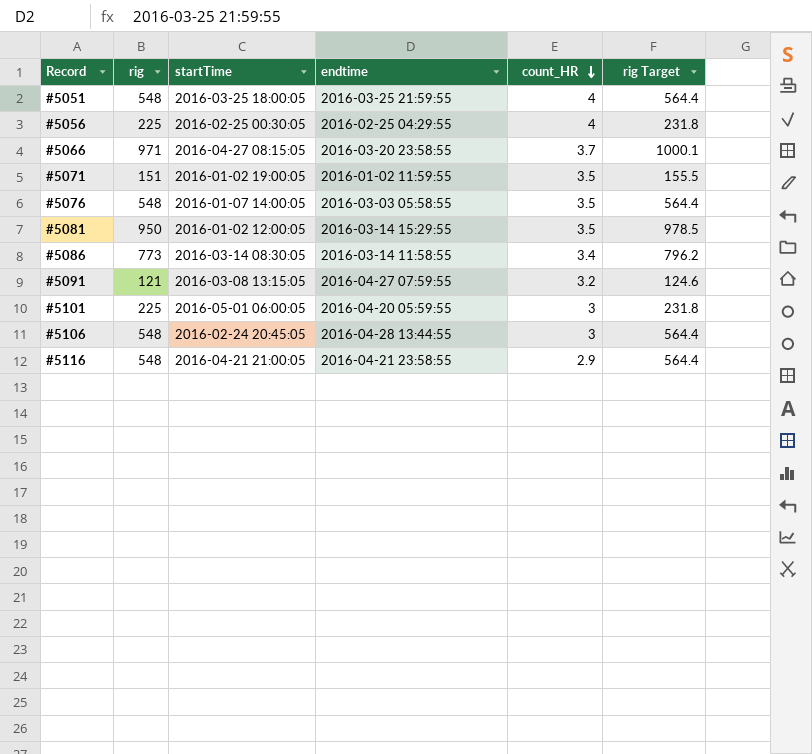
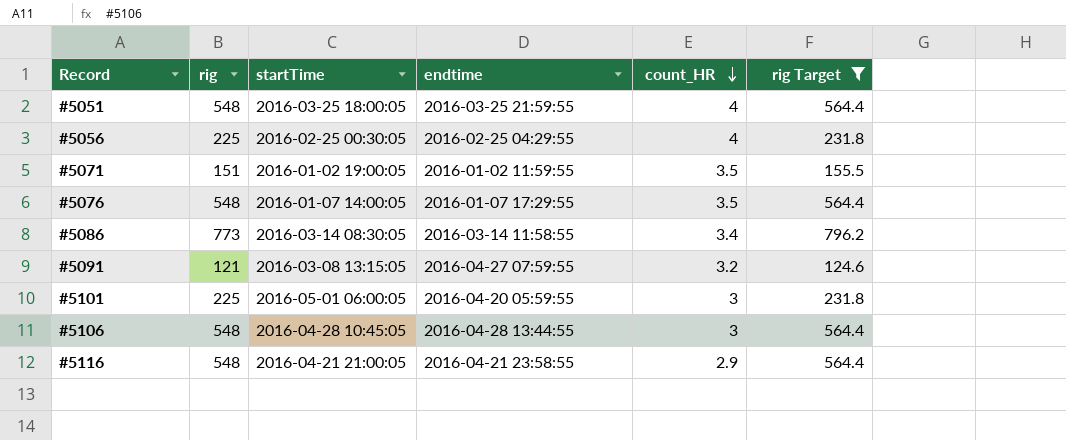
filter: none -> rig Target <= 796.2
#5076 | endtime: 2016-03-03 05:58:55 -> 2016-01-07 17:29:55
#5106 | startTime: 2016-02-24 20:45:05 -> 2016-04-28 10:45:05

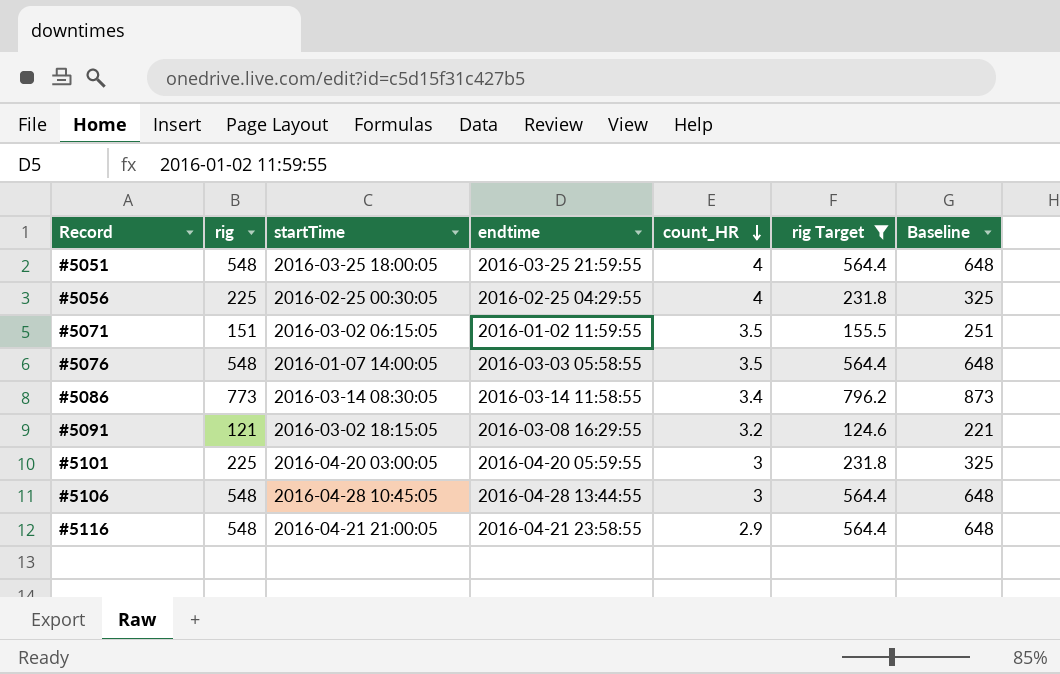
column Baseline | formula: none -> [rig] + 100
#5071 | startTime: 2016-01-02 19:00:05 -> 2016-03-02 06:15:05
#5076 | endtime: 2016-01-07 17:29:55 -> 2016-03-03 05:58:55
#5091 | startTime: 2016-03-08 13:15:05 -> 2016-03-02 18:15:05
#5091 | endtime: 2016-04-27 07:59:55 -> 2016-03-08 16:29:55
#5101 | startTime: 2016-05-01 06:00:05 -> 2016-04-20 03:00:05

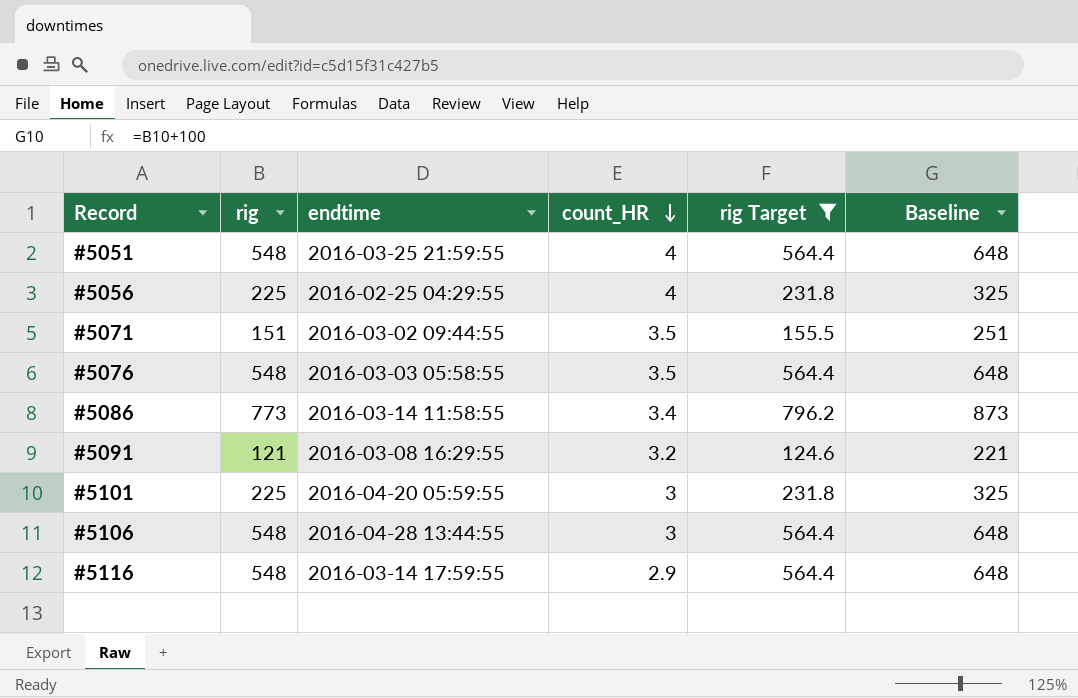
column startTime | position: 3 -> none
#5071 | endtime: 2016-01-02 11:59:55 -> 2016-03-02 09:44:55
#5116 | endtime: 2016-04-21 23:58:55 -> 2016-03-14 17:59:55

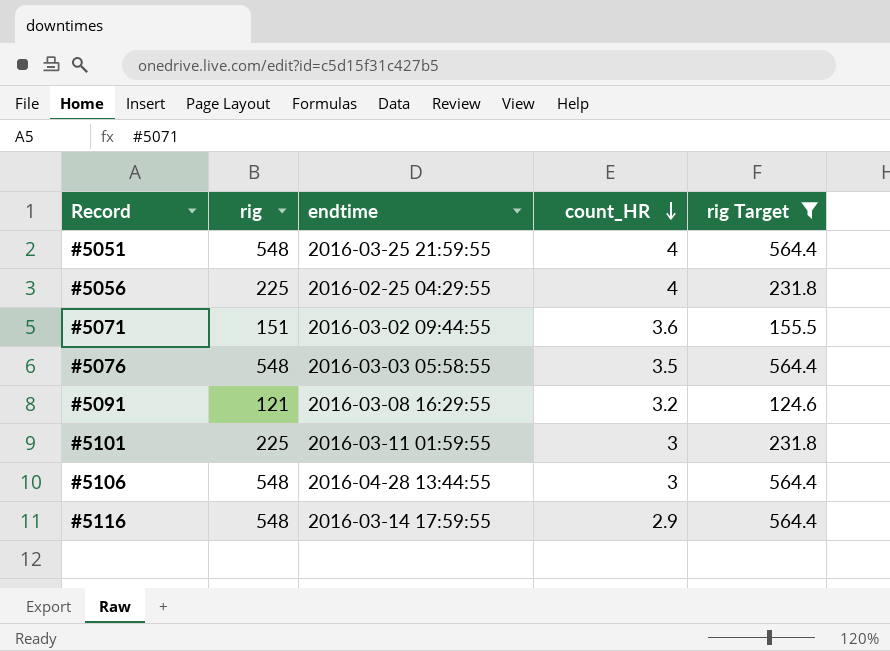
column Baseline | formula: [rig] + 100 -> none
row #5086: 773 | 2016-03-14 11:58:55 | 3.4 | 796.2 | 873 -> none
#5071 | count_HR: 3.5 -> 3.6
#5101 | endtime: 2016-04-20 05:59:55 -> 2016-03-11 01:59:55

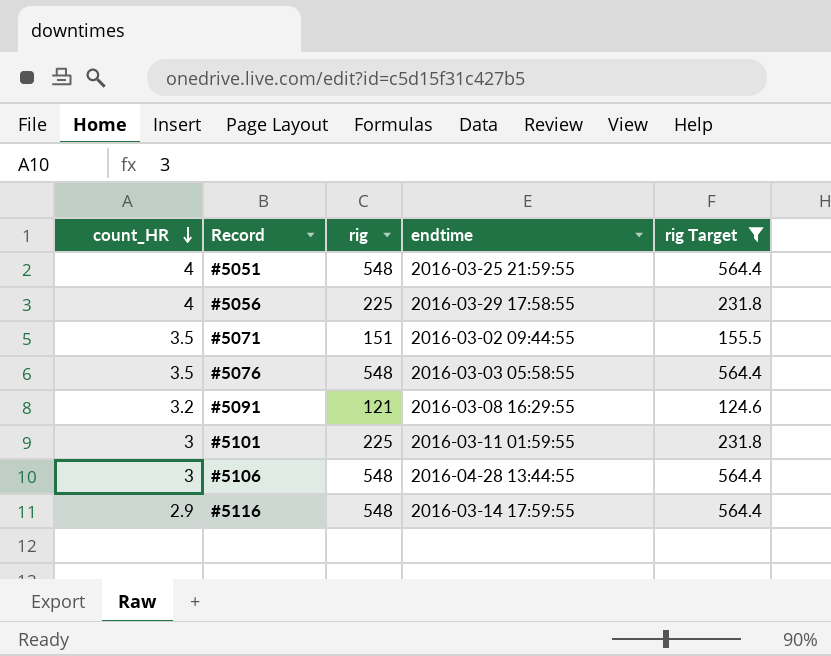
column count_HR | position: 4 -> 1
#5056 | endtime: 2016-02-25 04:29:55 -> 2016-03-29 17:58:55
#5071 | count_HR: 3.6 -> 3.5

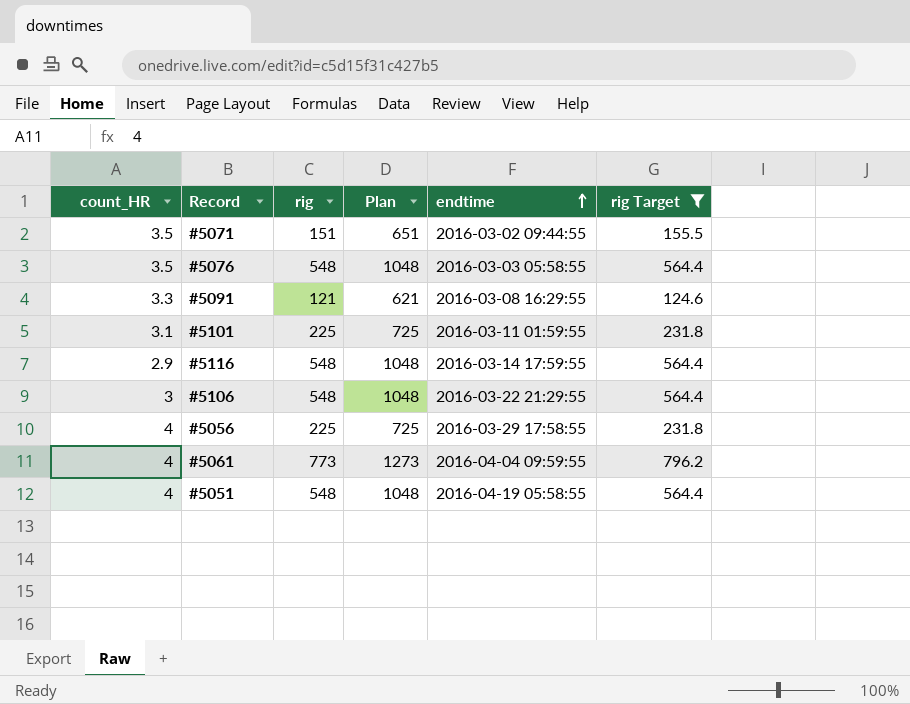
row order: count_HR descending -> endtime ascending
column Plan | formula: none -> [rig] + 500
#5091 | count_HR: 3.2 -> 3.3
#5101 | count_HR: 3 -> 3.1
#5106 | endtime: 2016-04-28 13:44:55 -> 2016-03-22 21:29:55
row #5061: none -> 4 | 773 | 1273 | 2016-04-04 09:59:55 | 796.2
#5051 | endtime: 2016-03-25 21:59:55 -> 2016-04-19 05:58:55

